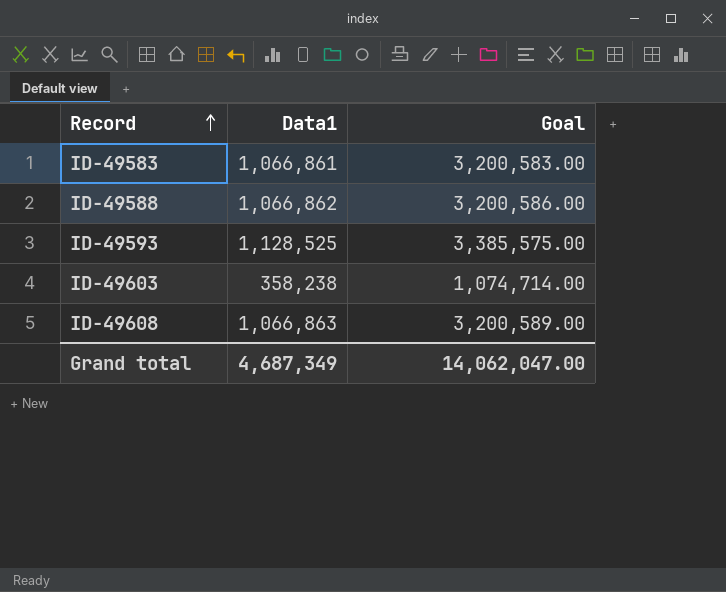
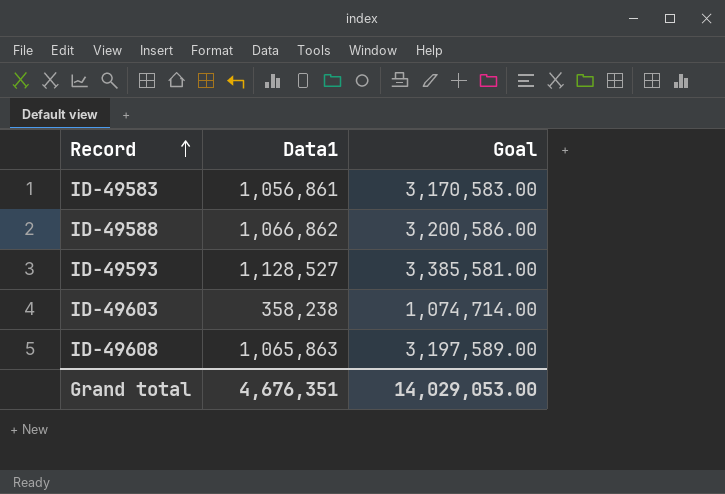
ID-49583 | Data1: 1,066,861 -> 1,056,861
ID-49583 | Goal: 3,200,583.00 -> 3,170,583.00
ID-49593 | Data1: 1,128,525 -> 1,128,527
ID-49593 | Goal: 3,385,575.00 -> 3,385,581.00
ID-49608 | Data1: 1,066,863 -> 1,065,863
ID-49608 | Goal: 3,200,589.00 -> 3,197,589.00
Grand total | Data1: 4,687,349 -> 4,676,351
Grand total | Goal: 14,062,047.00 -> 14,029,053.00

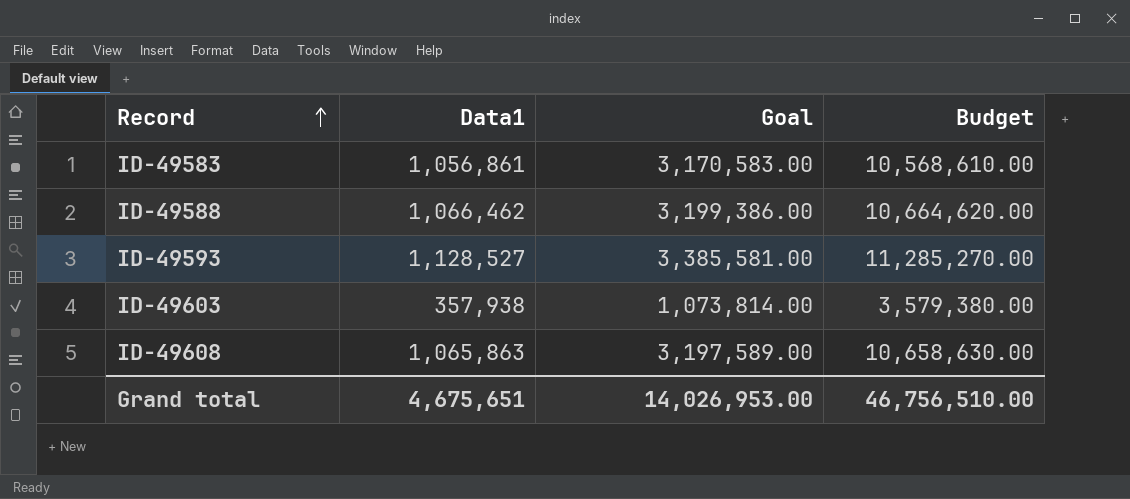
column Budget | formula: none -> [Data1] * 10
ID-49588 | Data1: 1,066,862 -> 1,066,462
ID-49588 | Goal: 3,200,586.00 -> 3,199,386.00
ID-49603 | Data1: 358,238 -> 357,938
ID-49603 | Goal: 1,074,714.00 -> 1,073,814.00
Grand total | Data1: 4,676,351 -> 4,675,651
Grand total | Goal: 14,029,053.00 -> 14,026,953.00

